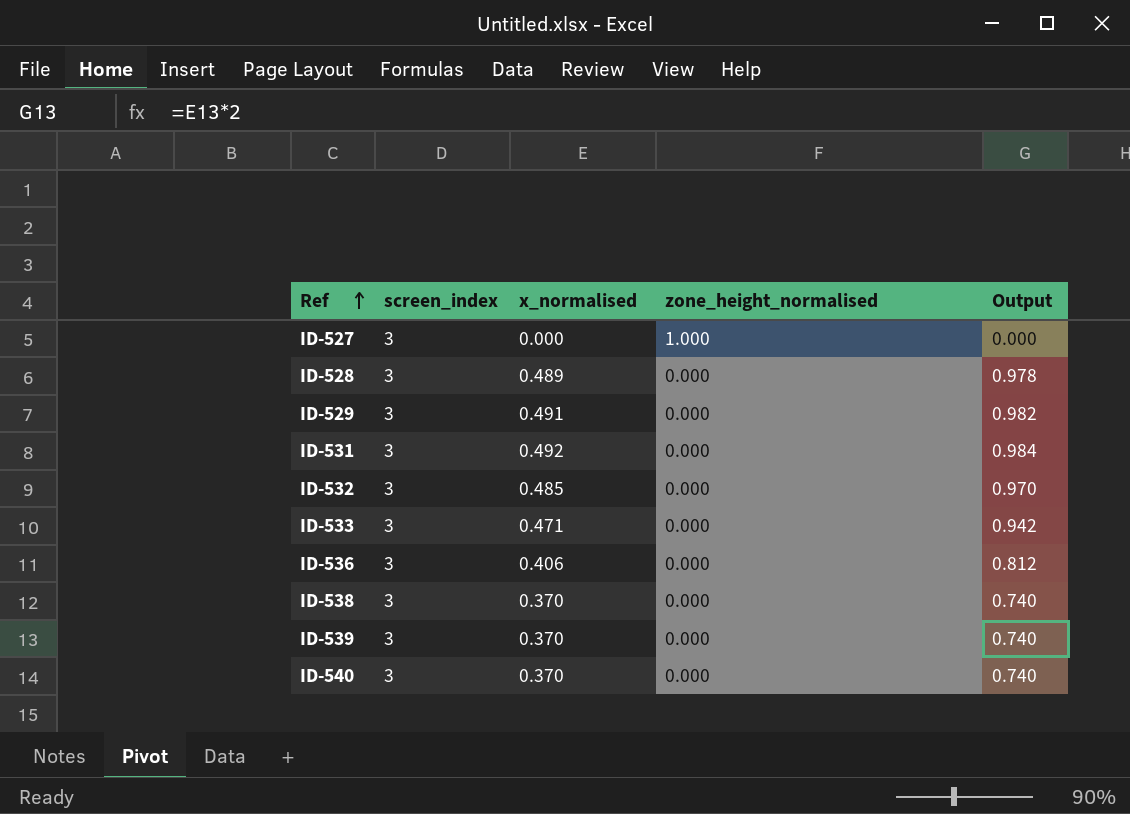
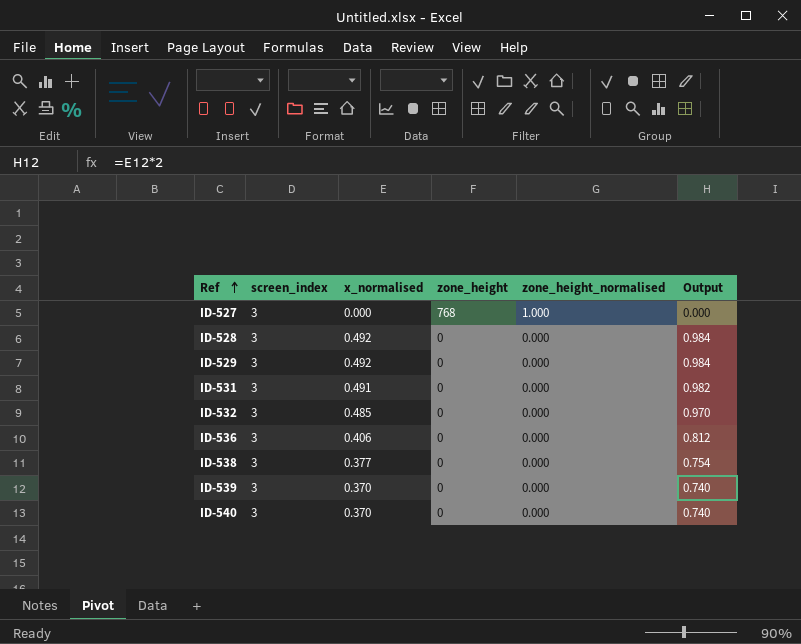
column zone_height | position: none -> 4
row ID-533: 3 | 0.471 | 0.000 | 0.942 -> none
ID-528 | x_normalised: 0.489 -> 0.492
ID-528 | Output: 0.978 -> 0.984
ID-529 | x_normalised: 0.491 -> 0.492
ID-529 | Output: 0.982 -> 0.984
ID-531 | x_normalised: 0.492 -> 0.491
ID-531 | Output: 0.984 -> 0.982
ID-538 | x_normalised: 0.370 -> 0.377
ID-538 | Output: 0.740 -> 0.754

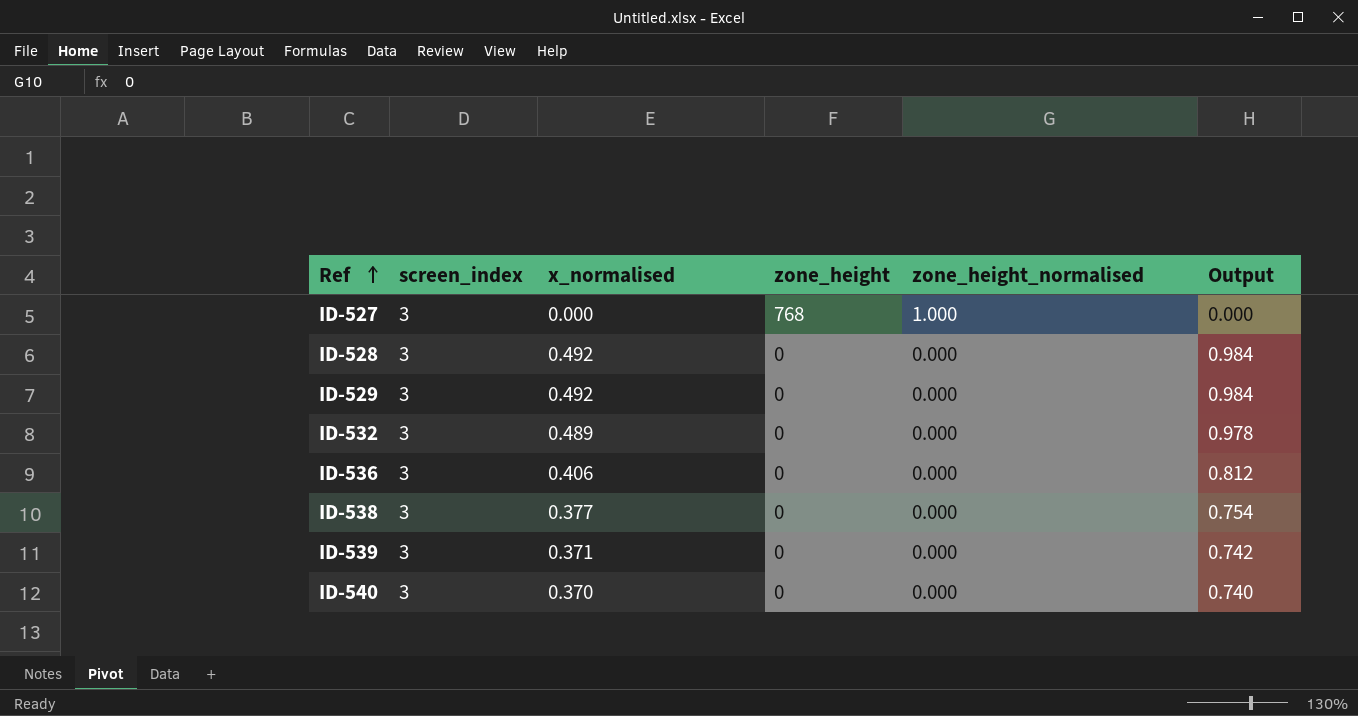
row ID-531: 3 | 0.491 | 0 | 0.000 | 0.982 -> none
ID-532 | x_normalised: 0.485 -> 0.489
ID-532 | Output: 0.970 -> 0.978
ID-539 | x_normalised: 0.370 -> 0.371
ID-539 | Output: 0.740 -> 0.742

